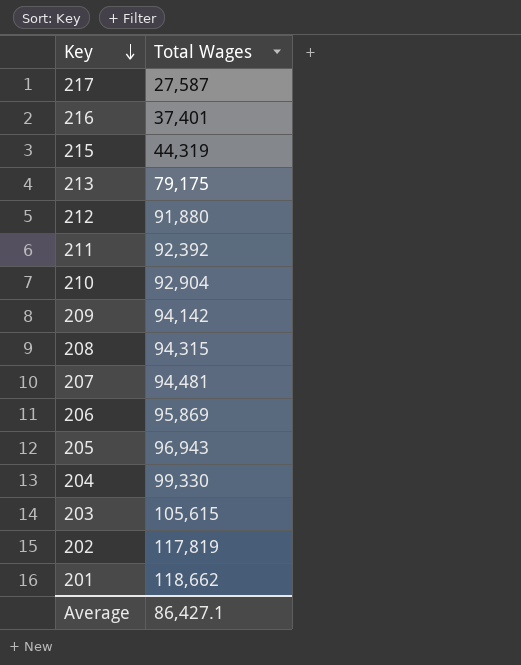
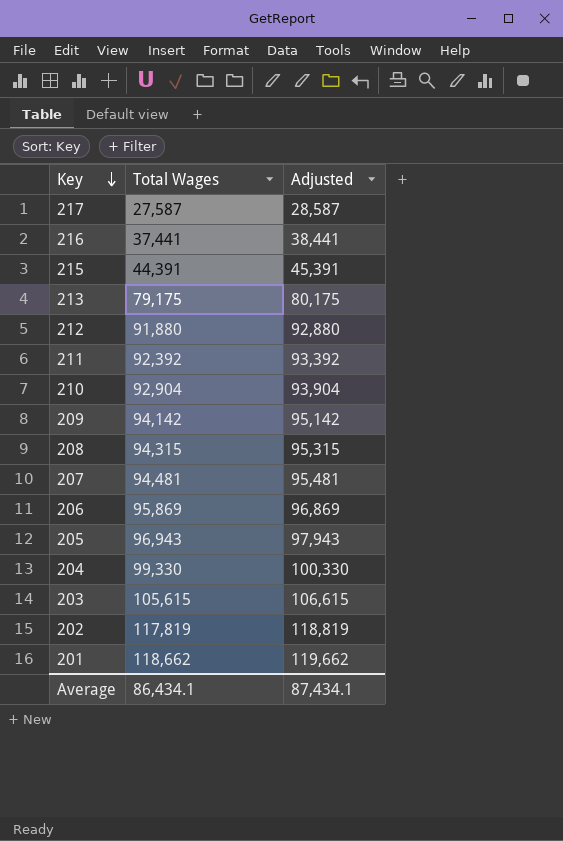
column Adjusted | formula: none -> [Total Wages] + 1000
216 | Total Wages: 37,401 -> 37,441
215 | Total Wages: 44,319 -> 44,391
Average | Total Wages: 86,427.1 -> 86,434.1

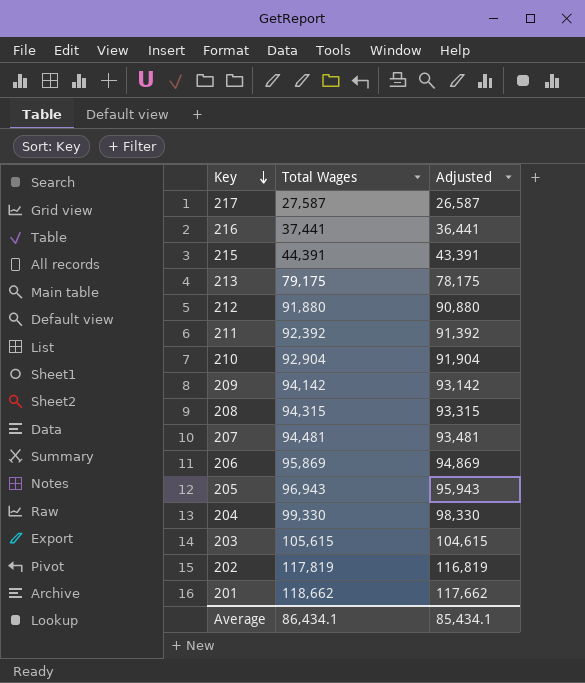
column Adjusted | formula: [Total Wages] + 1000 -> [Total Wages] - 1000
Average | Adjusted: 87,434.1 -> 85,434.1

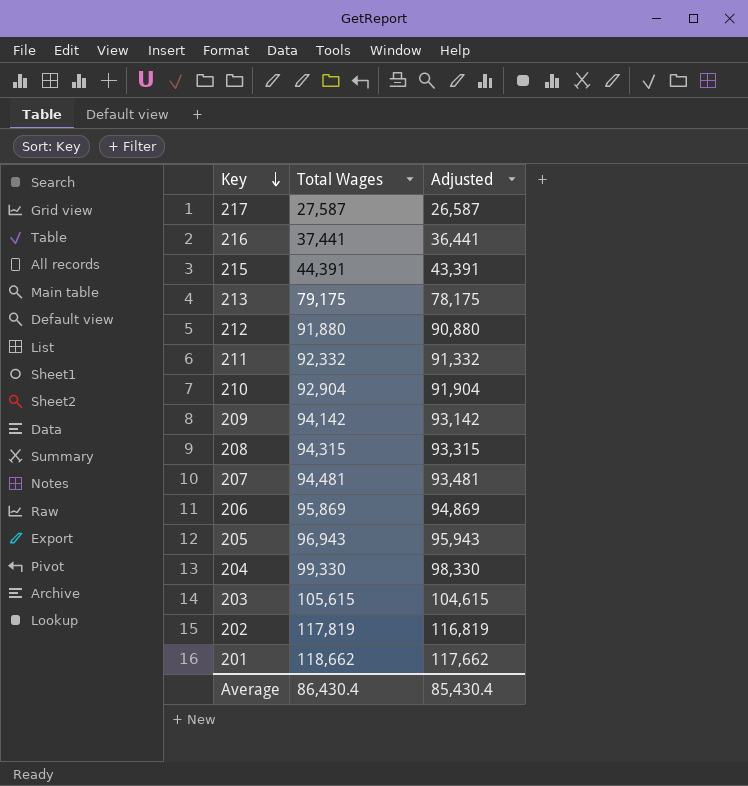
211 | Total Wages: 92,392 -> 92,332
211 | Adjusted: 91,392 -> 91,332
Average | Total Wages: 86,434.1 -> 86,430.4
Average | Adjusted: 85,434.1 -> 85,430.4

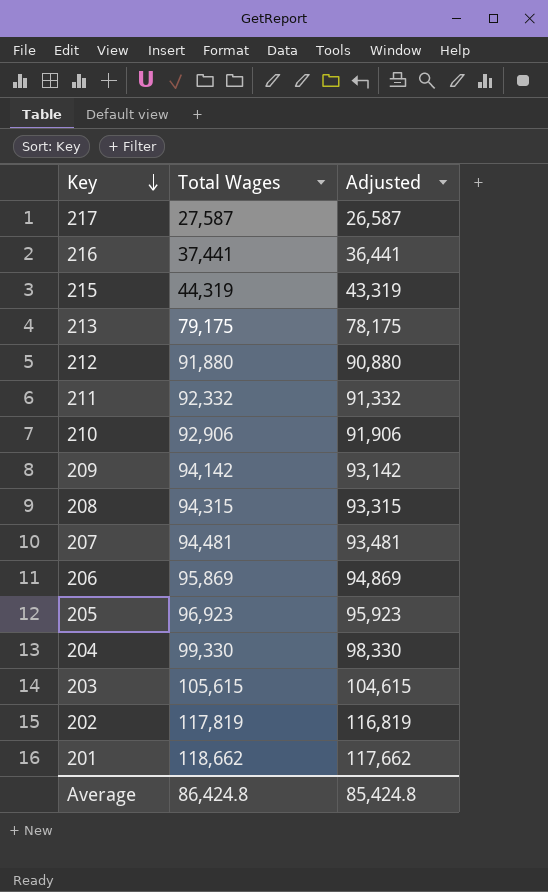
215 | Total Wages: 44,391 -> 44,319
215 | Adjusted: 43,391 -> 43,319
210 | Total Wages: 92,904 -> 92,906
210 | Adjusted: 91,904 -> 91,906
205 | Total Wages: 96,943 -> 96,923
205 | Adjusted: 95,943 -> 95,923
Average | Total Wages: 86,430.4 -> 86,424.8
Average | Adjusted: 85,430.4 -> 85,424.8

